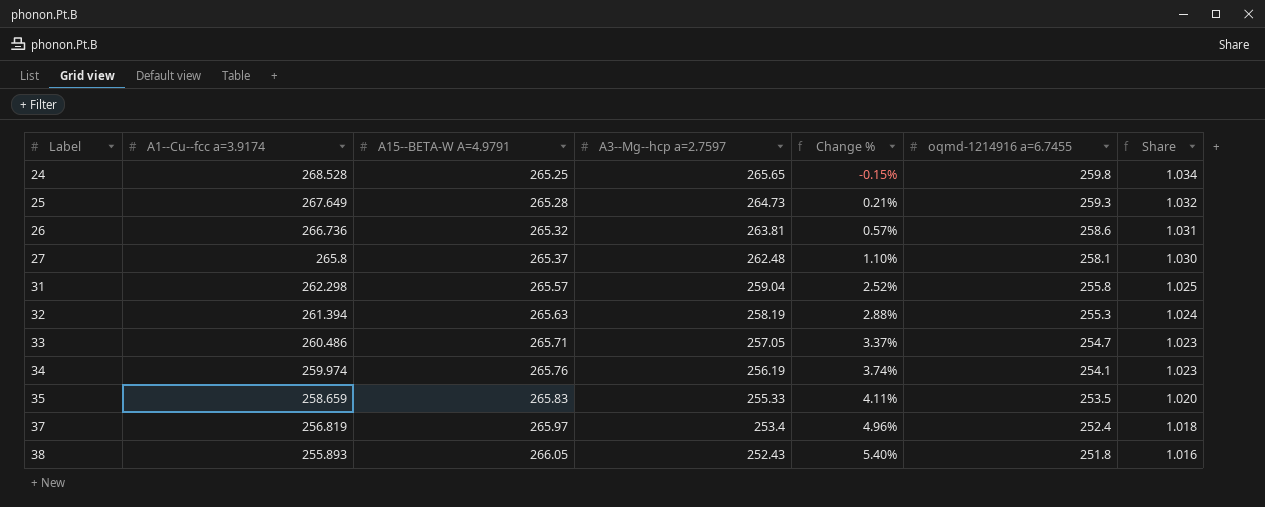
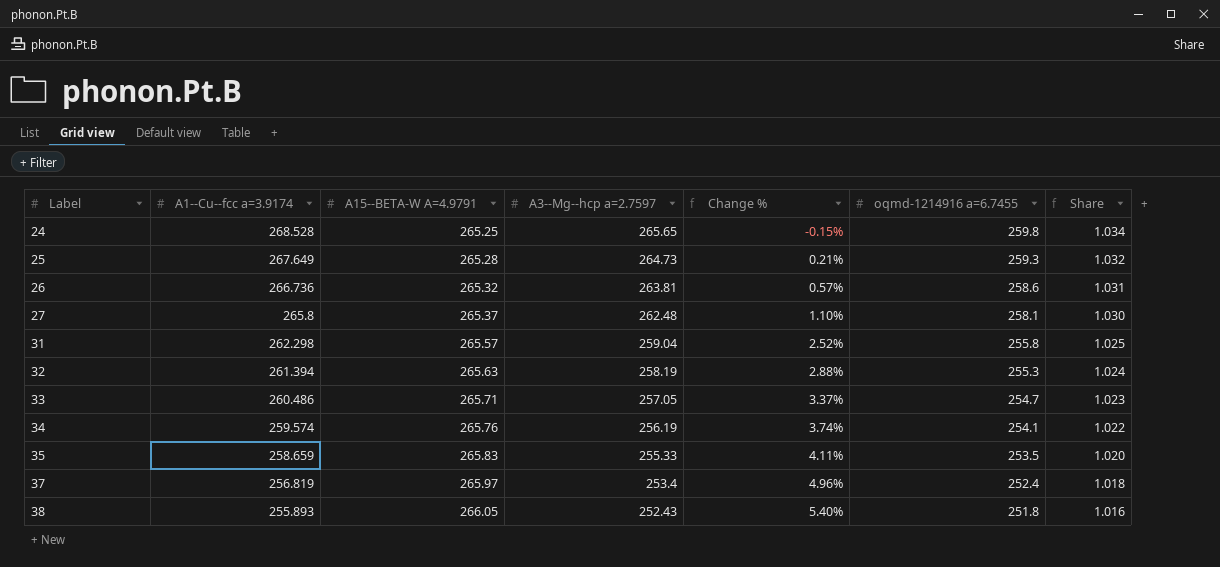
34 | A1--Cu--fcc a=3.9174: 259.974 -> 259.574
34 | Share: 1.023 -> 1.022

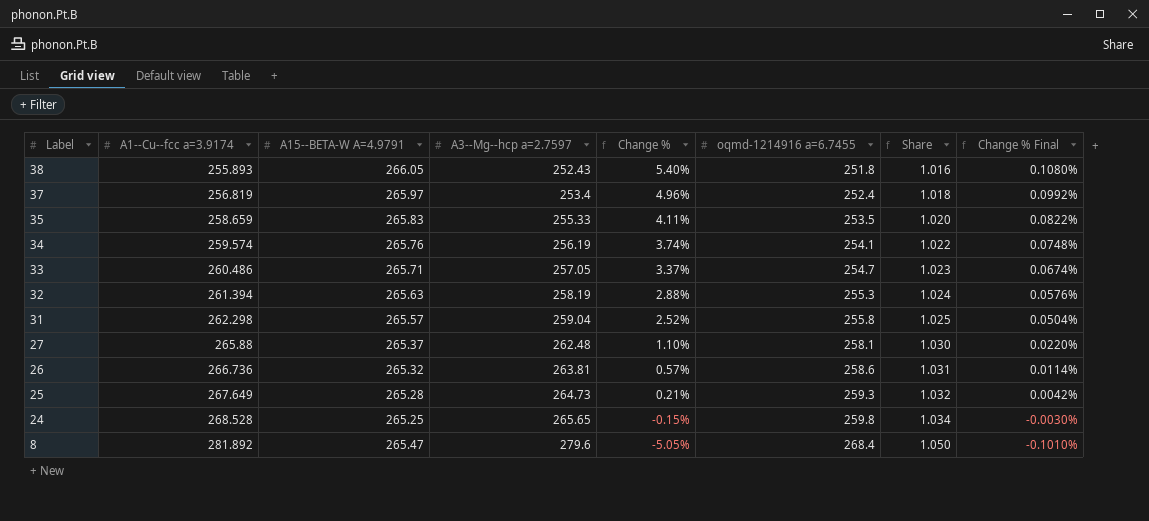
row order: Label ascending -> Label descending
column Change % Final | formula: none -> [Change %] * 0.02
27 | A1--Cu--fcc a=3.9174: 265.8 -> 265.88
row 8: none -> 281.892 | 265.47 | 279.6 | -5.05% | 268.4 | 1.050 | -0.1010%

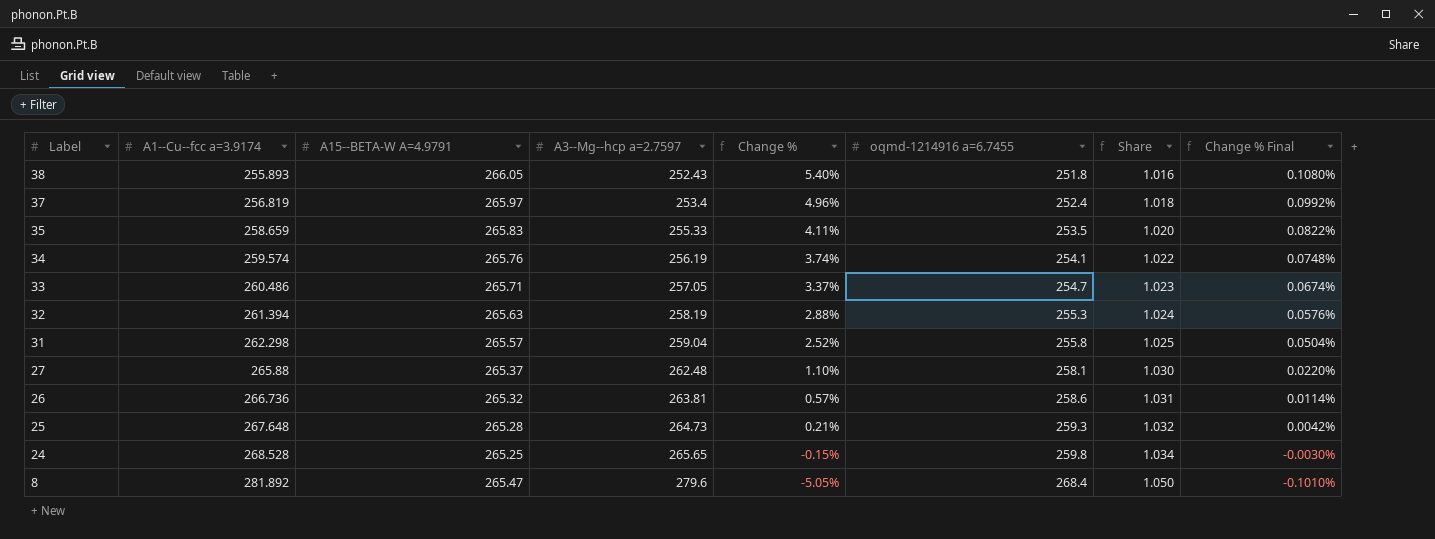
25 | A1--Cu--fcc a=3.9174: 267.649 -> 267.648

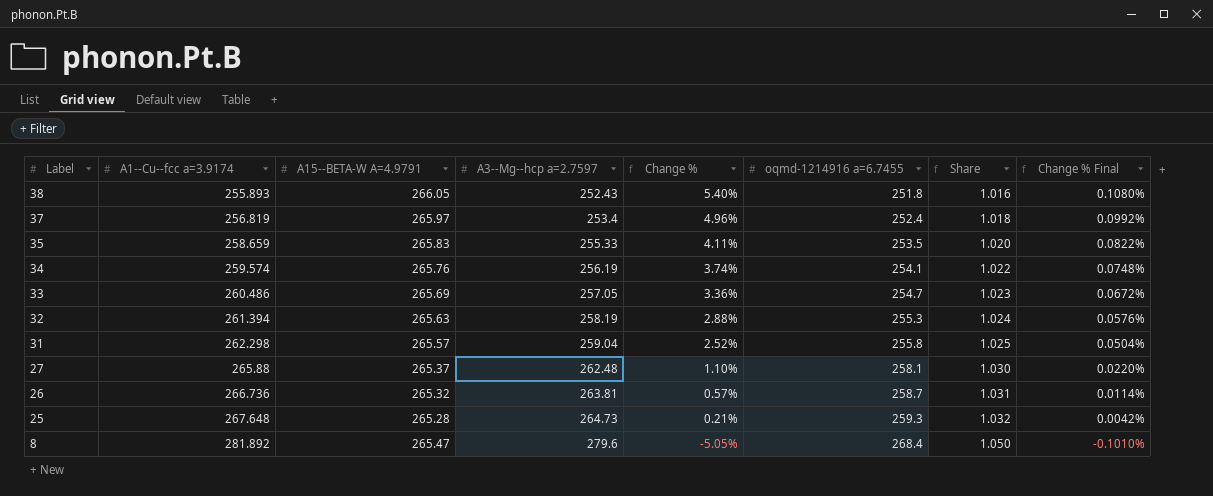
row 24: 268.528 | 265.25 | 265.65 | -0.15% | 259.8 | 1.034 | -0.0030% -> none
33 | A15--BETA-W A=4.9791: 265.71 -> 265.69
33 | Change %: 3.37% -> 3.36%
33 | Change % Final: 0.0674% -> 0.0672%
26 | oqmd-1214916 a=6.7455: 258.6 -> 258.7

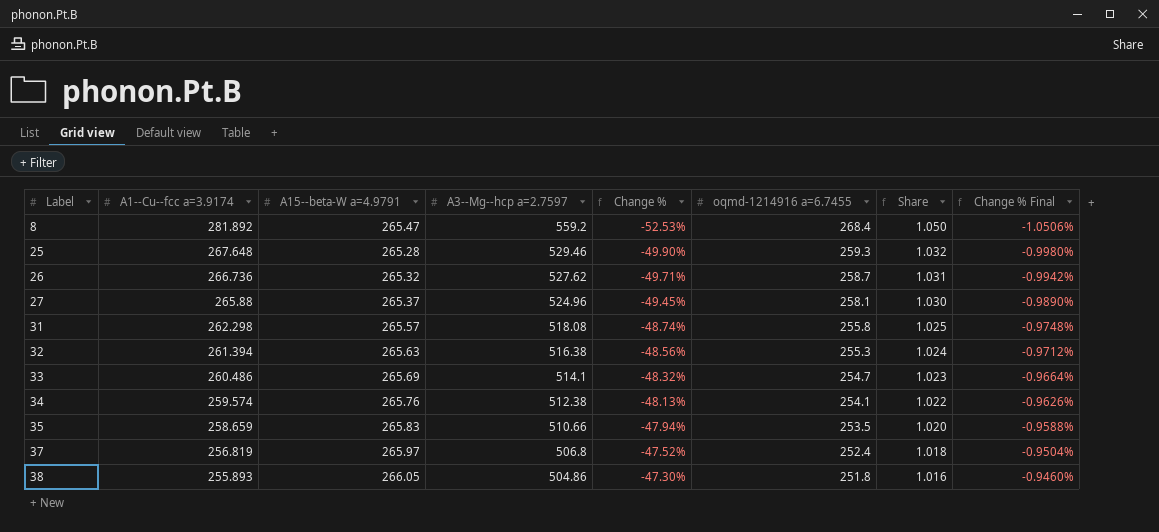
row order: Label descending -> Label ascending
column name: A15--BETA-W A=4.9791 -> A15--beta-W a=4.9791
8 | A3--Mg--hcp a=2.7597: 279.6 -> 559.2
8 | Change %: -5.05% -> -52.53%
8 | Change % Final: -0.1010% -> -1.0506%
25 | A3--Mg--hcp a=2.7597: 264.73 -> 529.46
25 | Change %: 0.21% -> -49.90%
25 | Change % Final: 0.0042% -> -0.9980%
26 | A3--Mg--hcp a=2.7597: 263.81 -> 527.62
26 | Change %: 0.57% -> -49.71%
26 | Change % Final: 0.0114% -> -0.9942%
27 | A3--Mg--hcp a=2.7597: 262.48 -> 524.96
27 | Change %: 1.10% -> -49.45%
27 | Change % Final: 0.0220% -> -0.9890%
31 | A3--Mg--hcp a=2.7597: 259.04 -> 518.08
31 | Change %: 2.52% -> -48.74%
31 | Change % Final: 0.0504% -> -0.9748%
32 | A3--Mg--hcp a=2.7597: 258.19 -> 516.38
32 | Change %: 2.88% -> -48.56%
32 | Change % Final: 0.0576% -> -0.9712%
33 | A3--Mg--hcp a=2.7597: 257.05 -> 514.1
33 | Change %: 3.36% -> -48.32%
33 | Change % Final: 0.0672% -> -0.9664%
34 | A3--Mg--hcp a=2.7597: 256.19 -> 512.38
34 | Change %: 3.74% -> -48.13%
34 | Change % Final: 0.0748% -> -0.9626%
35 | A3--Mg--hcp a=2.7597: 255.33 -> 510.66
35 | Change %: 4.11% -> -47.94%
35 | Change % Final: 0.0822% -> -0.9588%
37 | A3--Mg--hcp a=2.7597: 253.4 -> 506.8
37 | Change %: 4.96% -> -47.52%
37 | Change % Final: 0.0992% -> -0.9504%
38 | A3--Mg--hcp a=2.7597: 252.43 -> 504.86
38 | Change %: 5.40% -> -47.30%
38 | Change % Final: 0.1080% -> -0.9460%

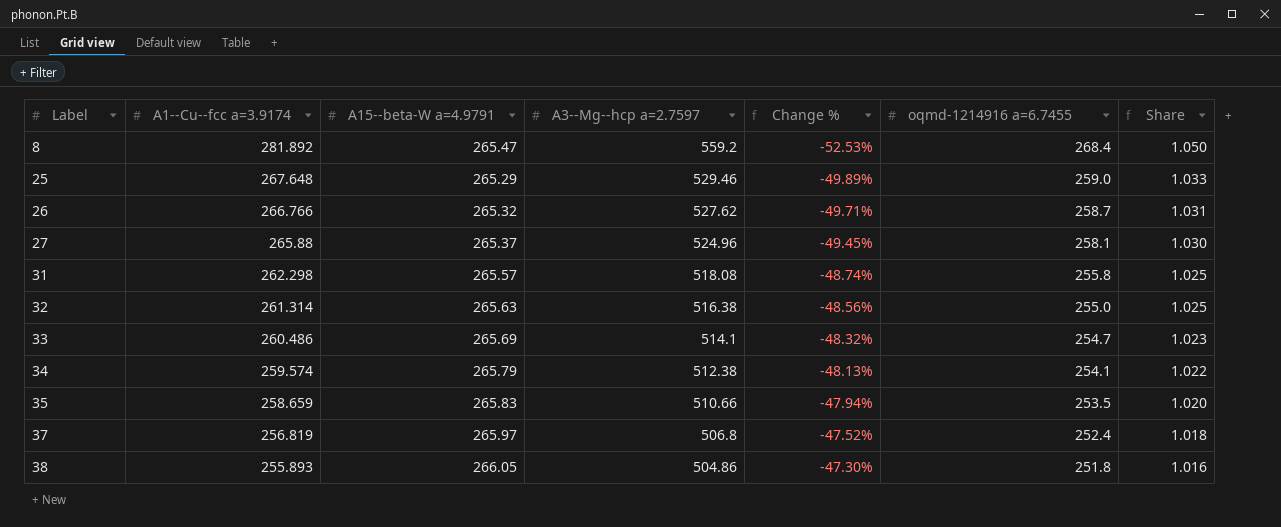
column Change % Final | formula: [Change %] * 0.02 -> none
25 | A15--beta-W a=4.9791: 265.28 -> 265.29
25 | Change %: -49.90% -> -49.89%
25 | oqmd-1214916 a=6.7455: 259.3 -> 259.0
25 | Share: 1.032 -> 1.033
26 | A1--Cu--fcc a=3.9174: 266.736 -> 266.766
32 | A1--Cu--fcc a=3.9174: 261.394 -> 261.314
32 | oqmd-1214916 a=6.7455: 255.3 -> 255.0
32 | Share: 1.024 -> 1.025
34 | A15--beta-W a=4.9791: 265.76 -> 265.79

